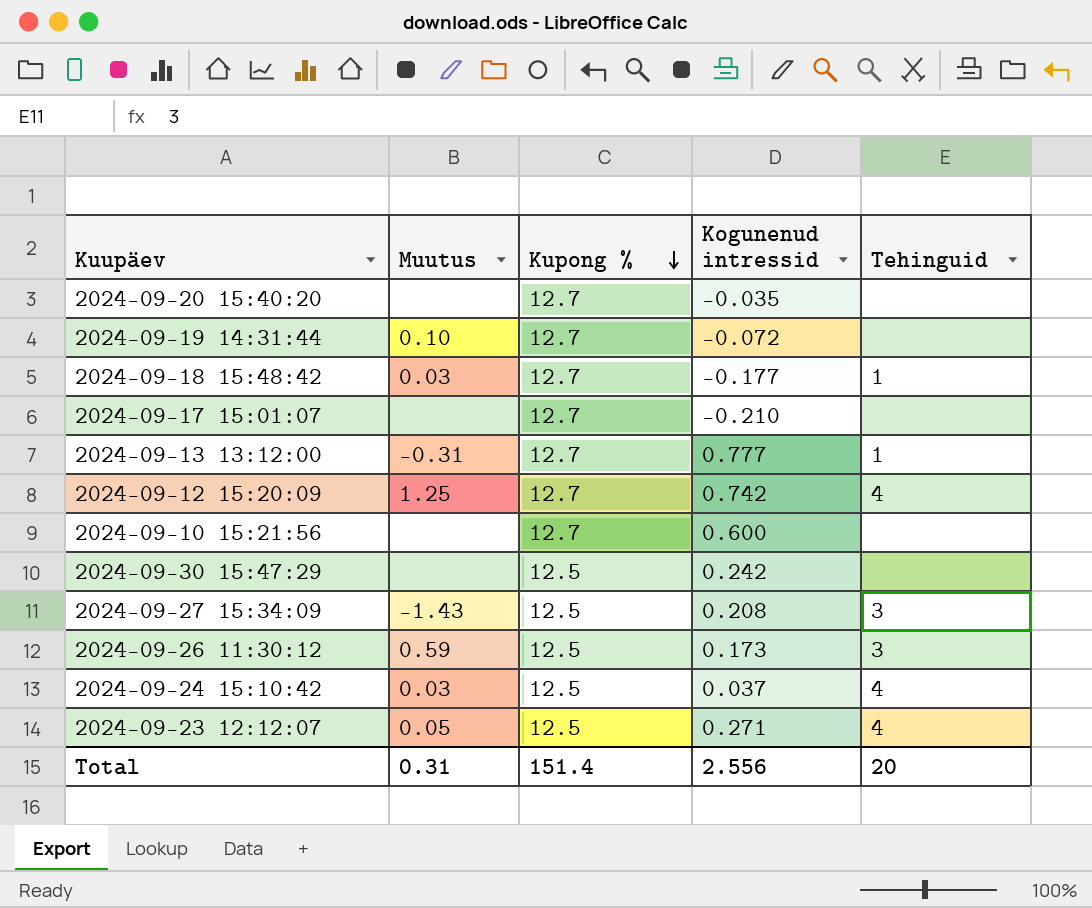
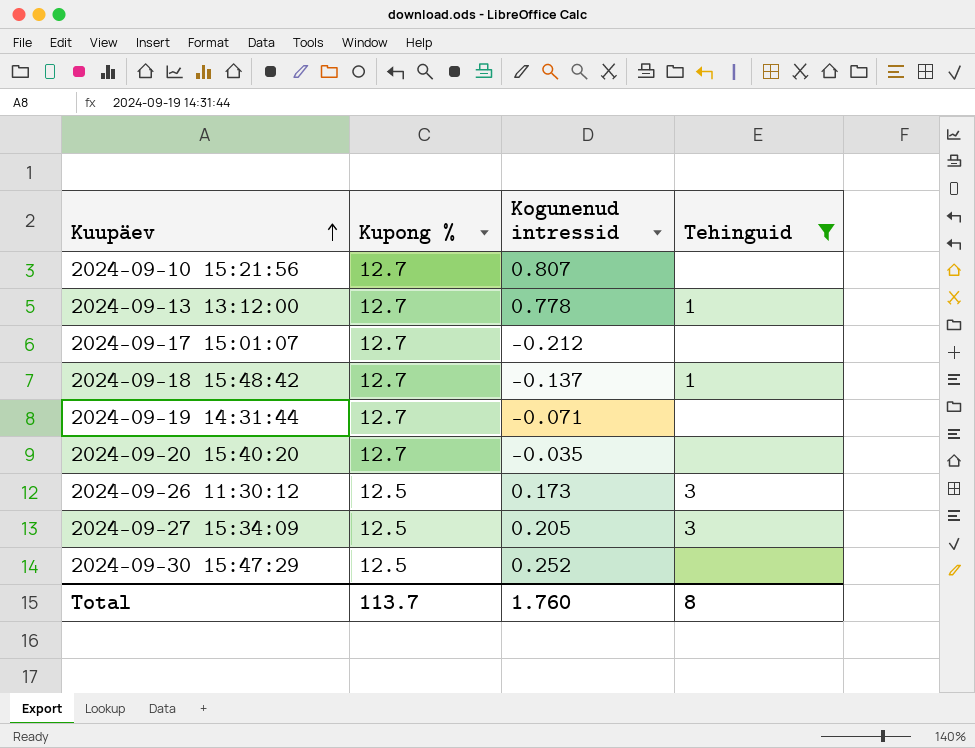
filter: none -> Tehinguid != 4
row order: Kupong % descending -> Kuupäev ascending
column Muutus | position: 2 -> none
2024-09-10 15:21:56 | Kogunenud intressid: 0.600 -> 0.807
2024-09-13 13:12:00 | Kogunenud intressid: 0.777 -> 0.778
2024-09-17 15:01:07 | Kogunenud intressid: -0.210 -> -0.212
2024-09-18 15:48:42 | Kogunenud intressid: -0.177 -> -0.137
2024-09-19 14:31:44 | Kogunenud intressid: -0.072 -> -0.071
2024-09-27 15:34:09 | Kogunenud intressid: 0.208 -> 0.205
2024-09-30 15:47:29 | Kogunenud intressid: 0.242 -> 0.252
Total | Kupong %: 151.4 -> 113.7
Total | Kogunenud intressid: 2.556 -> 1.760
Total | Tehinguid: 20 -> 8

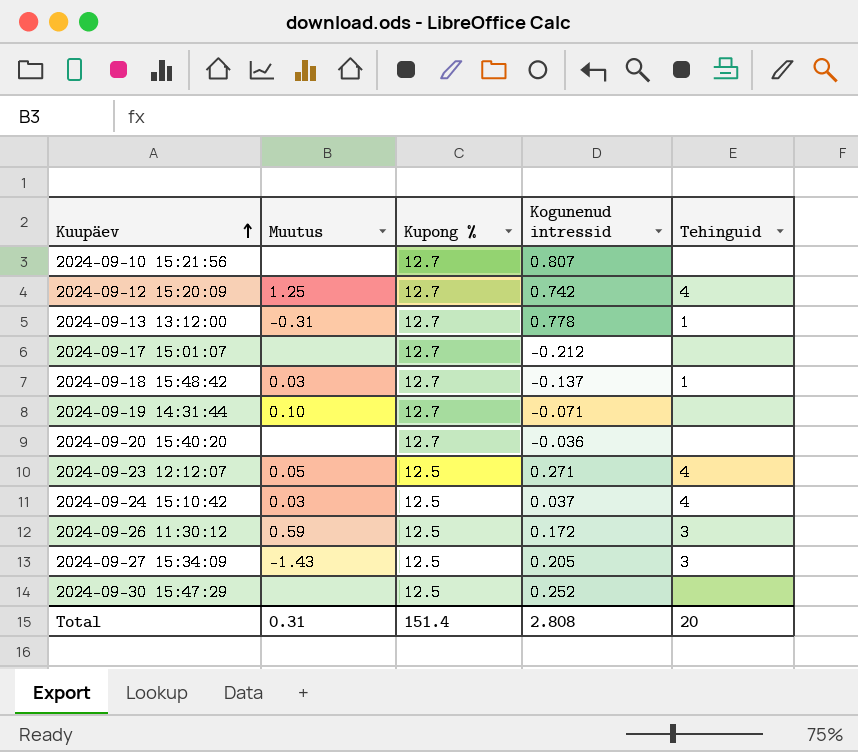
filter: Tehinguid != 4 -> none
column Muutus | position: none -> 2
2024-09-20 15:40:20 | Kogunenud intressid: -0.035 -> -0.036
2024-09-26 11:30:12 | Kogunenud intressid: 0.173 -> 0.172
Total | Kupong %: 113.7 -> 151.4
Total | Kogunenud intressid: 1.760 -> 2.808
Total | Tehinguid: 8 -> 20

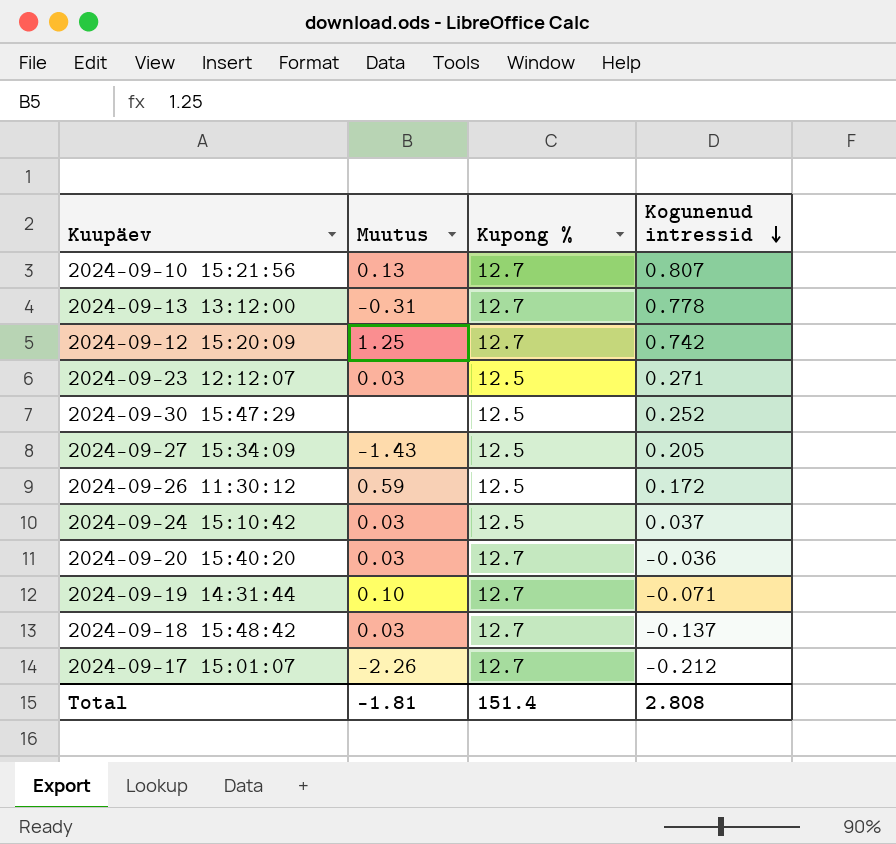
row order: Kuupäev ascending -> Kogunenud intressid descending
column Tehinguid | position: 5 -> none
2024-09-10 15:21:56 | Muutus: none -> 0.13
2024-09-23 12:12:07 | Muutus: 0.05 -> 0.03
2024-09-20 15:40:20 | Muutus: none -> 0.03
2024-09-17 15:01:07 | Muutus: none -> -2.26
Total | Muutus: 0.31 -> -1.81

